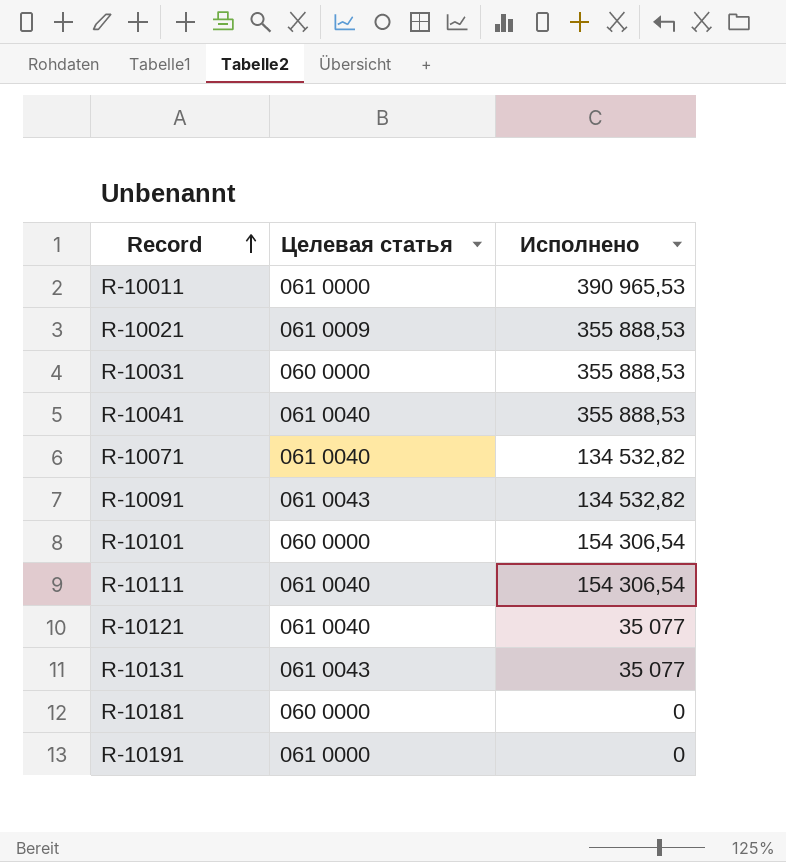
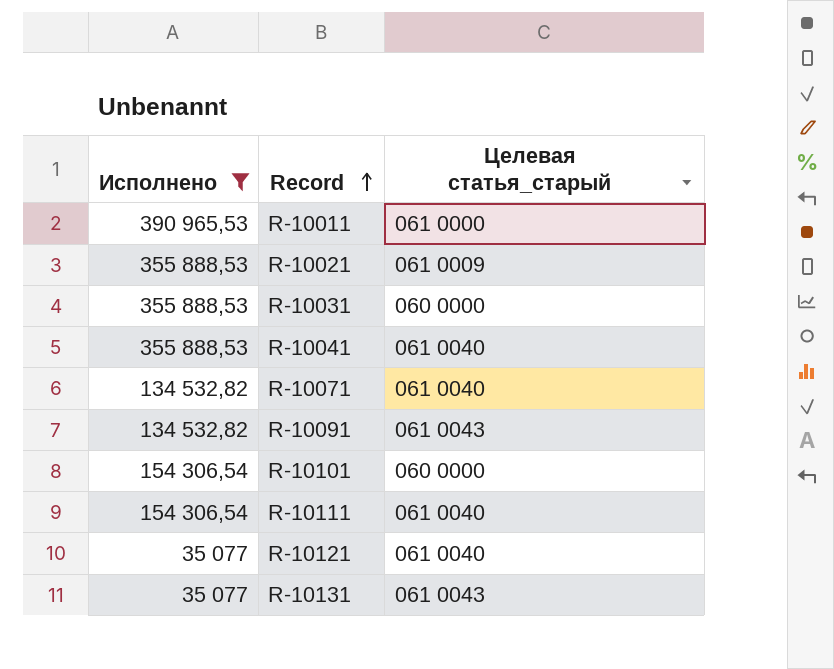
filter: none -> Исполнено != 0
column Исполнено | position: 3 -> 1
column name: Целевая статья -> Целевая статья_старый

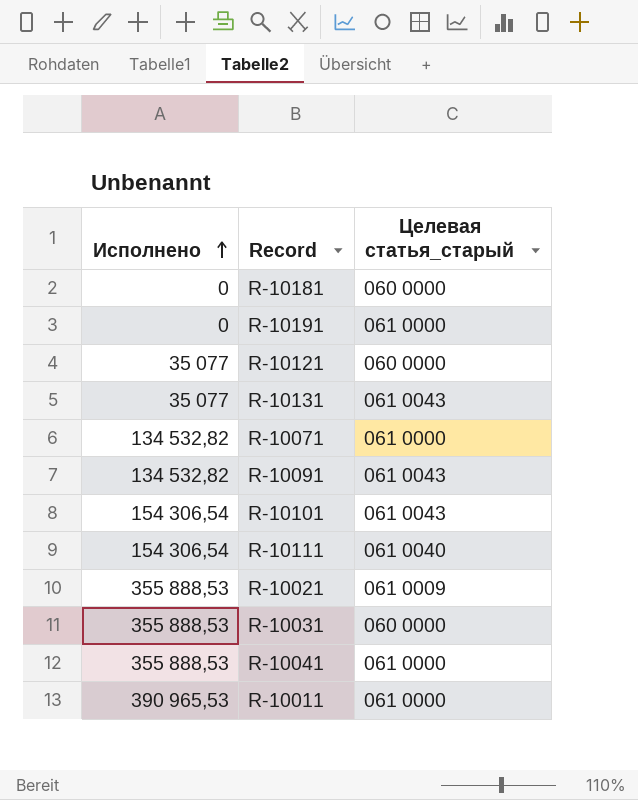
filter: Исполнено != 0 -> none
row order: Record ascending -> Исполнено ascending
R-10121 | Целевая статья_старый: 061 0040 -> 060 0000
R-10071 | Целевая статья_старый: 061 0040 -> 061 0000
R-10101 | Целевая статья_старый: 060 0000 -> 061 0043
R-10041 | Целевая статья_старый: 061 0040 -> 061 0000

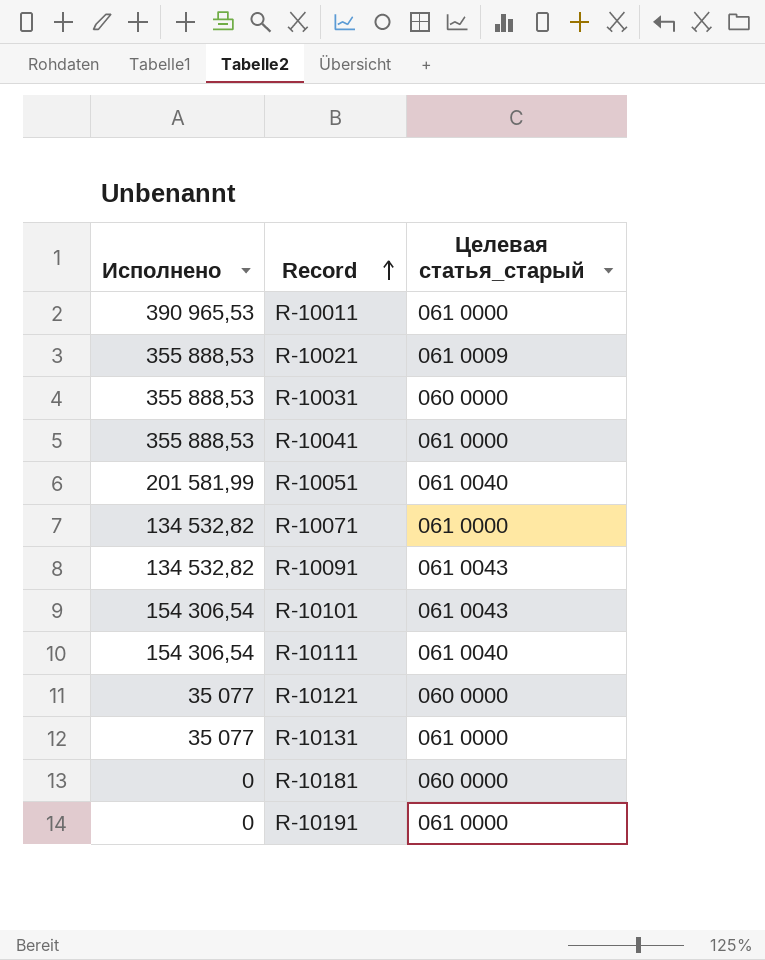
row order: Исполнено ascending -> Record ascending
row R-10051: none -> 201 581,99 | 061 0040
R-10131 | Целевая статья_старый: 061 0043 -> 061 0000

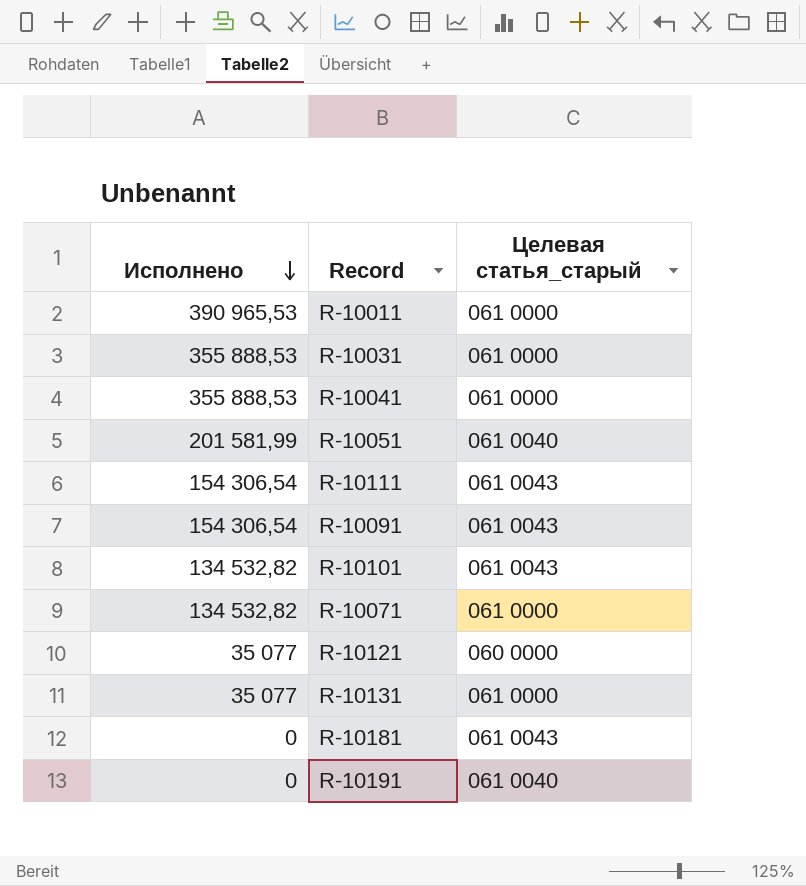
row order: Record ascending -> Исполнено descending
row R-10021: 355 888,53 | 061 0009 -> none
R-10031 | Целевая статья_старый: 060 0000 -> 061 0000
R-10111 | Целевая статья_старый: 061 0040 -> 061 0043
R-10091 | Исполнено: 134 532,82 -> 154 306,54
R-10101 | Исполнено: 154 306,54 -> 134 532,82
R-10181 | Целевая статья_старый: 060 0000 -> 061 0043
R-10191 | Целевая статья_старый: 061 0000 -> 061 0040

